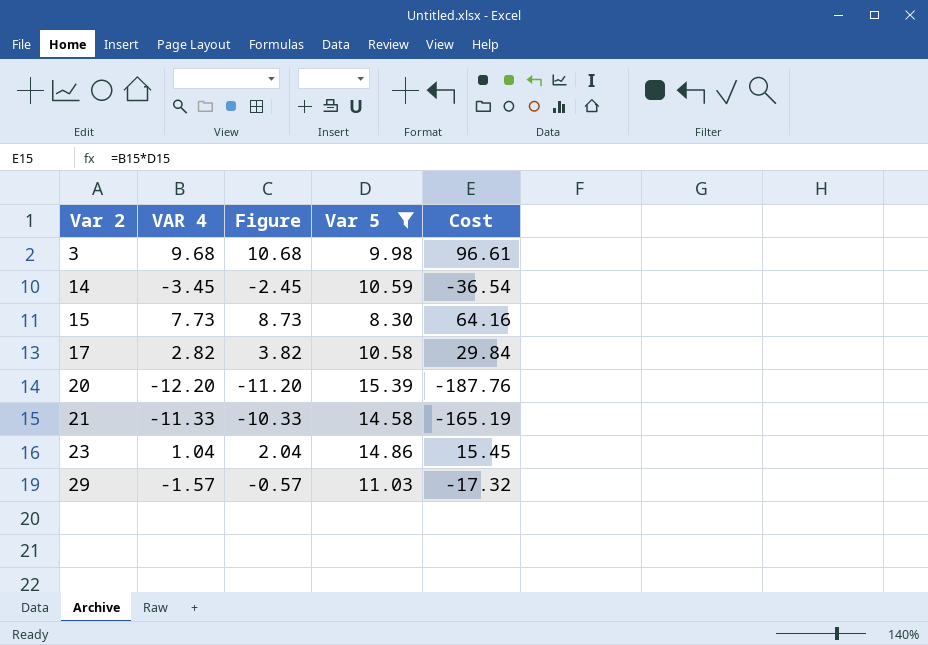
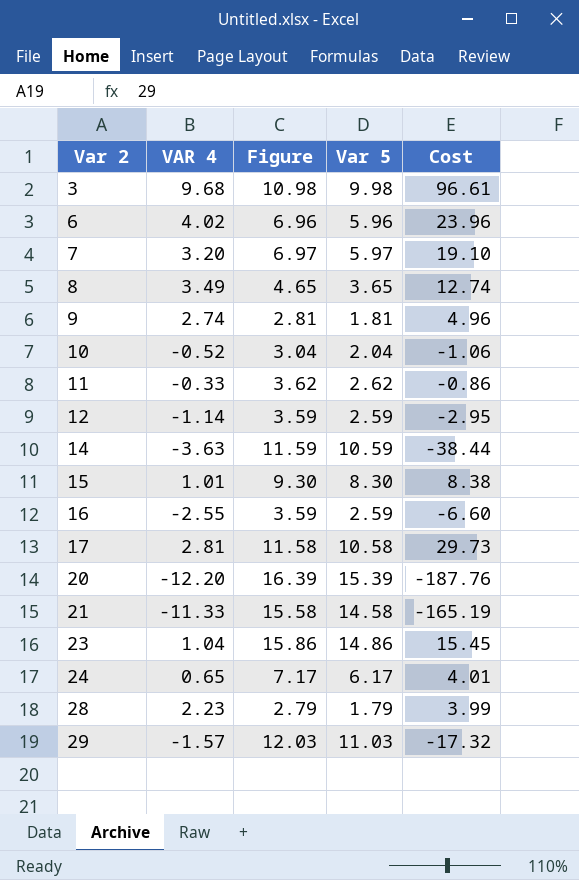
filter: Var 5 >= 8.30 -> none
column Figure | formula: [VAR 4] + 1 -> [Var 5] + 1
14 | VAR 4: -3.45 -> -3.63
14 | Cost: -36.54 -> -38.44
15 | VAR 4: 7.73 -> 1.01
15 | Cost: 64.16 -> 8.38
17 | VAR 4: 2.82 -> 2.81
17 | Cost: 29.84 -> 29.73

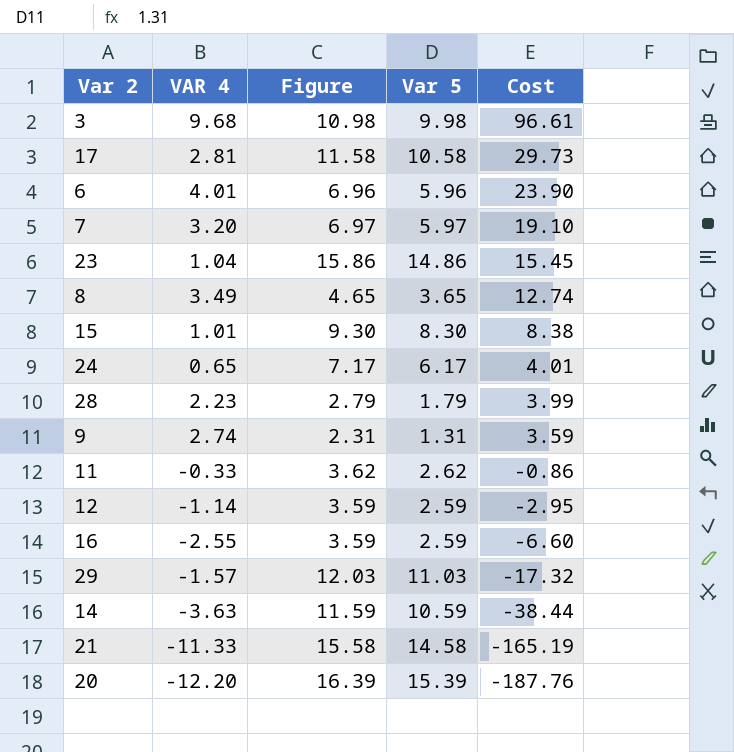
row order: Var 2 ascending -> Cost descending
row 10: -0.52 | 3.04 | 2.04 | -1.06 -> none
6 | VAR 4: 4.02 -> 4.01
6 | Cost: 23.96 -> 23.90
9 | Figure: 2.81 -> 2.31
9 | Var 5: 1.81 -> 1.31
9 | Cost: 4.96 -> 3.59

